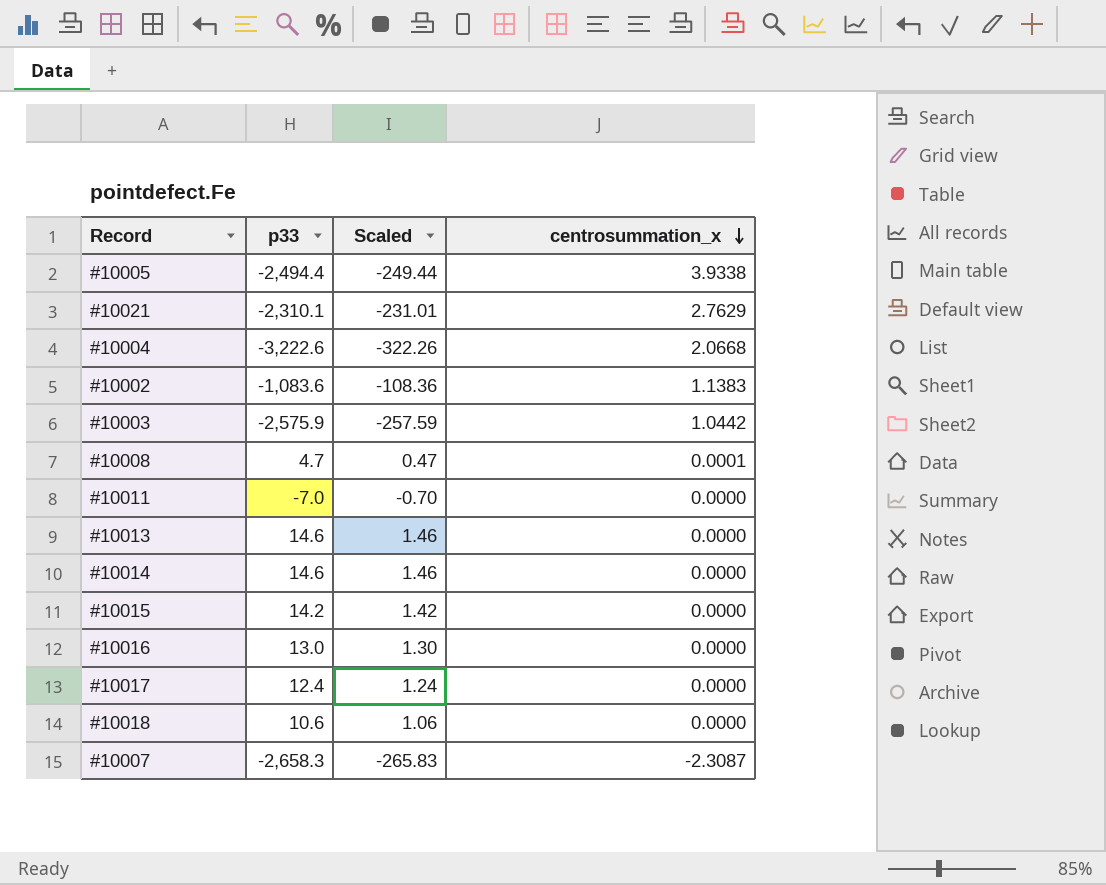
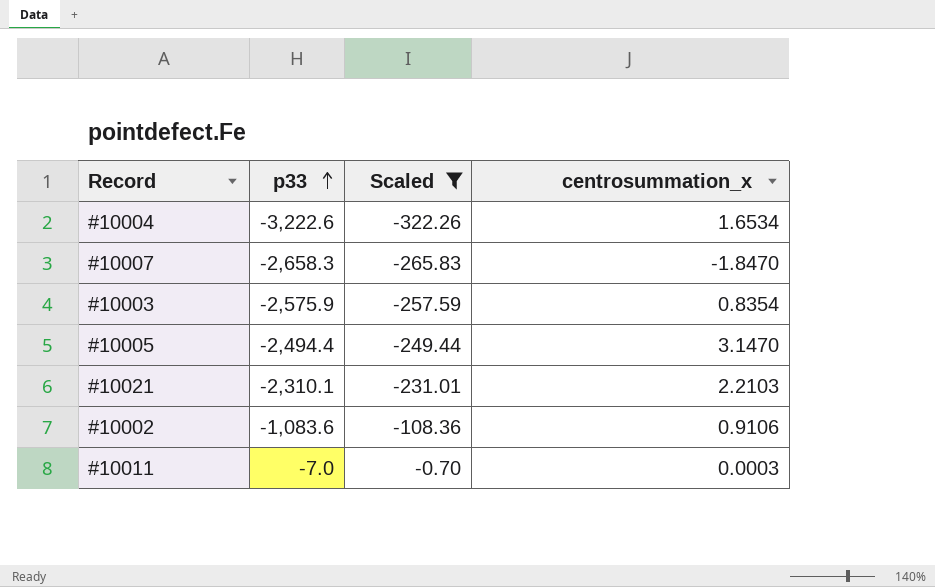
filter: none -> Scaled <= -0.70
row order: centrosummation_x descending -> p33 ascending
#10004 | centrosummation_x: 2.0668 -> 1.6534
#10007 | centrosummation_x: -2.3087 -> -1.8470
#10003 | centrosummation_x: 1.0442 -> 0.8354
#10005 | centrosummation_x: 3.9338 -> 3.1470
#10021 | centrosummation_x: 2.7629 -> 2.2103
#10002 | centrosummation_x: 1.1383 -> 0.9106
#10011 | centrosummation_x: 0.0000 -> 0.0003

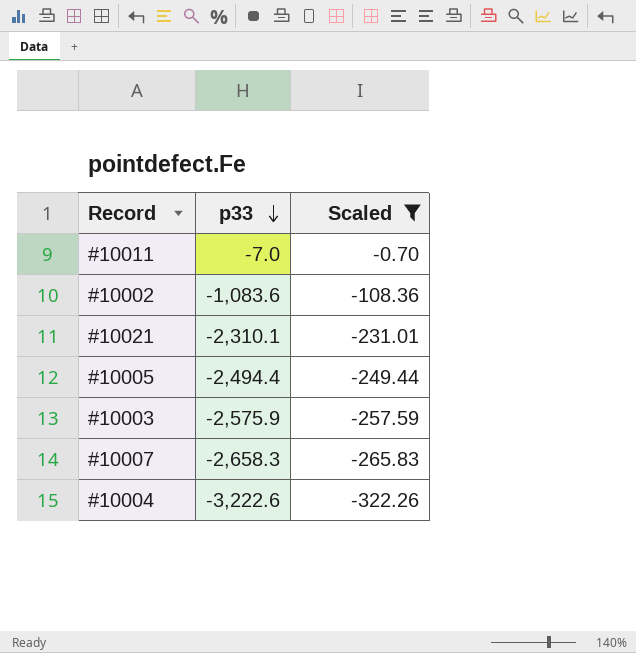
row order: p33 ascending -> p33 descending
column centrosummation_x | position: 4 -> none

